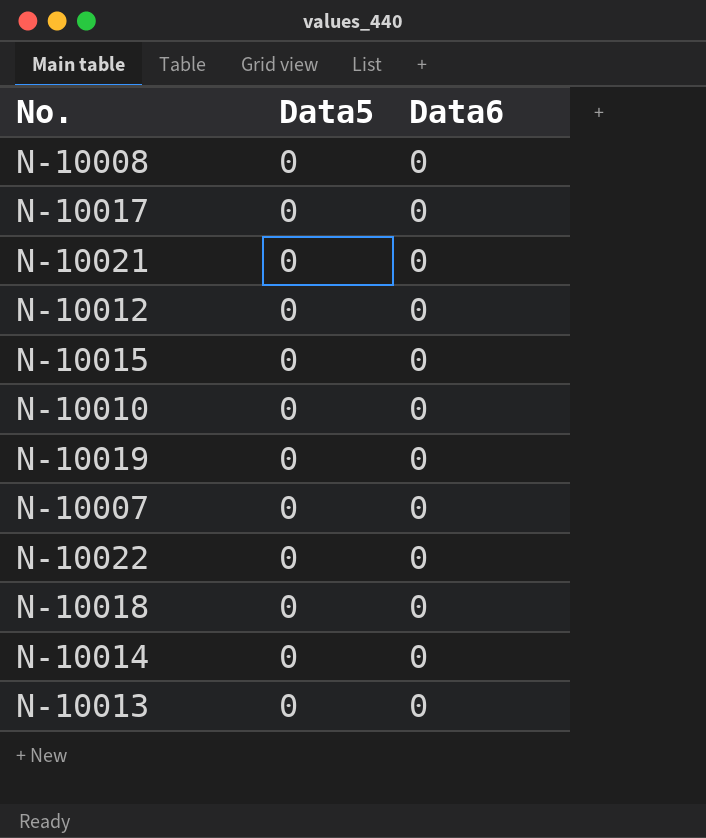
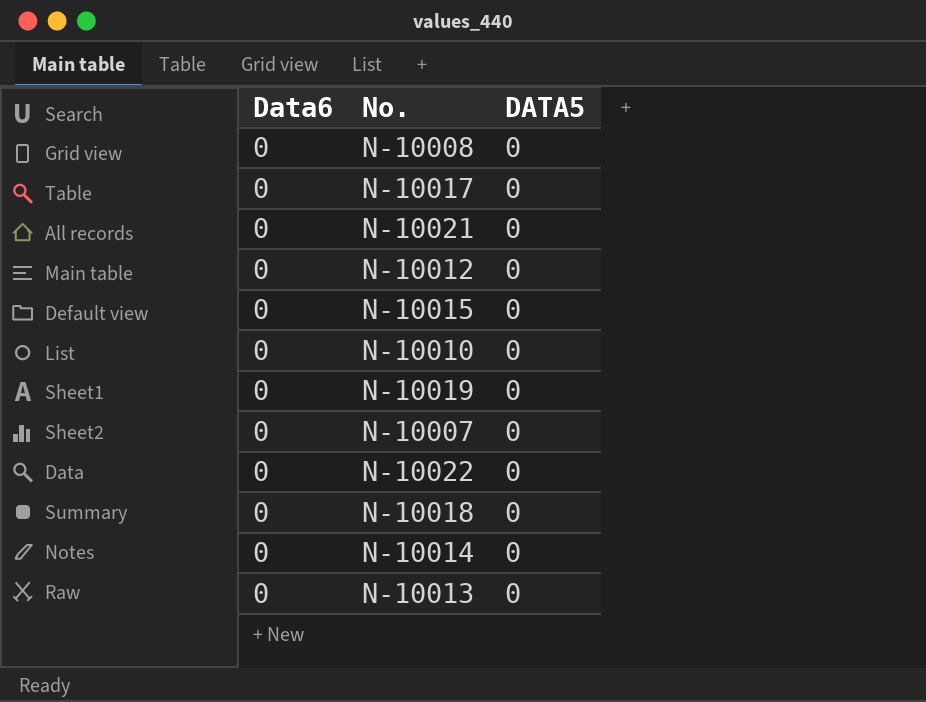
column Data6 | position: 3 -> 1
column name: Data5 -> DATA5

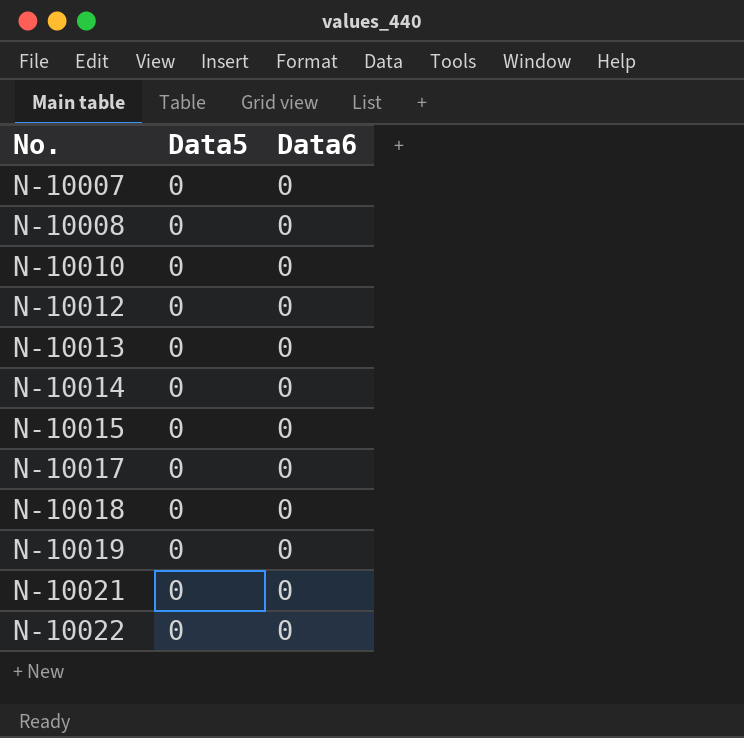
row order: none -> No. ascending
column name: DATA5 -> Data5
column Data6 | position: 1 -> 3

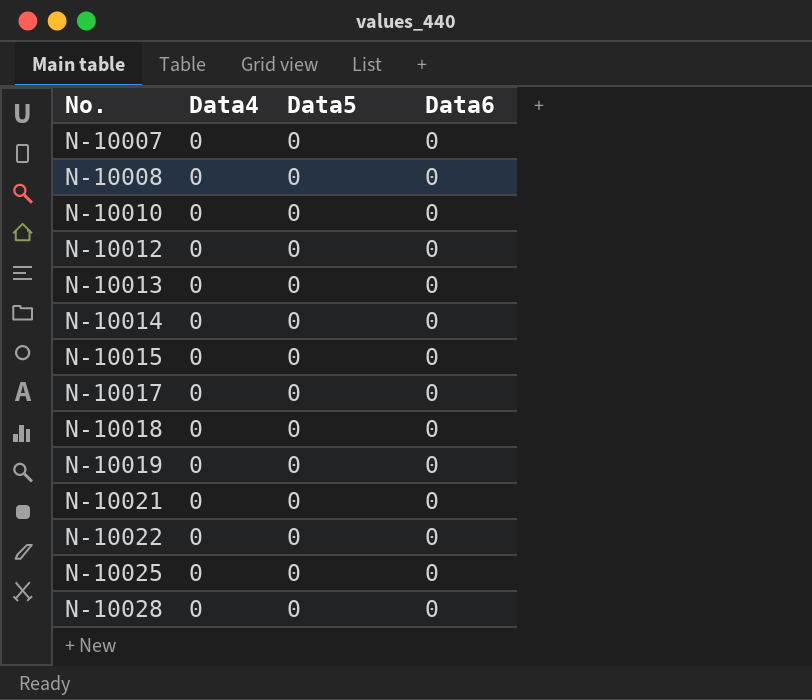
column Data4 | position: none -> 2
row N-10025: none -> 0 | 0 | 0
row N-10028: none -> 0 | 0 | 0

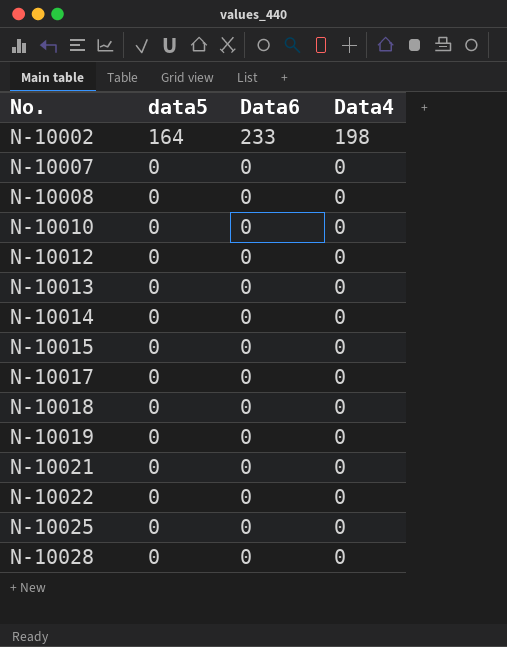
column name: Data5 -> data5
column Data4 | position: 2 -> 4
row N-10002: none -> 164 | 233 | 198

